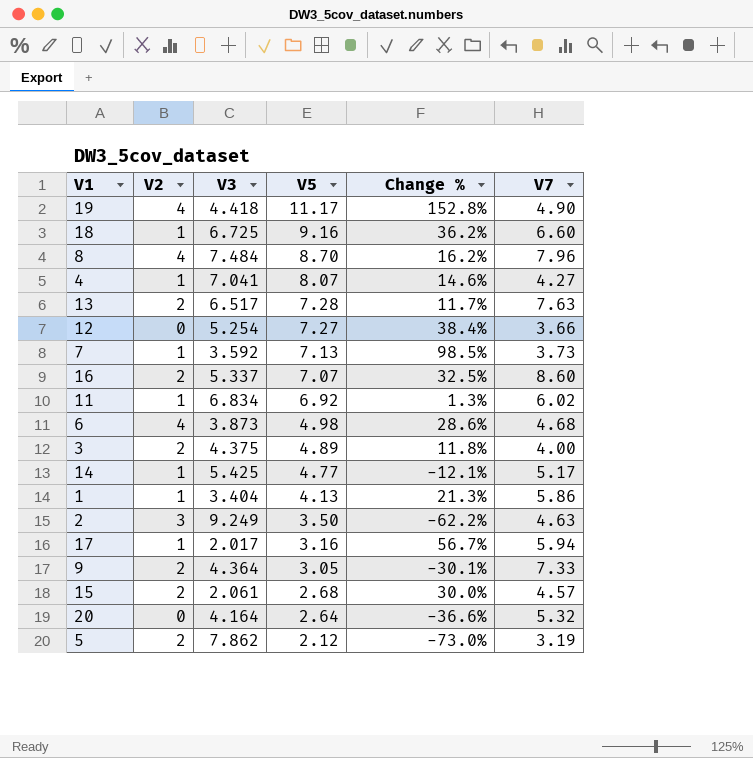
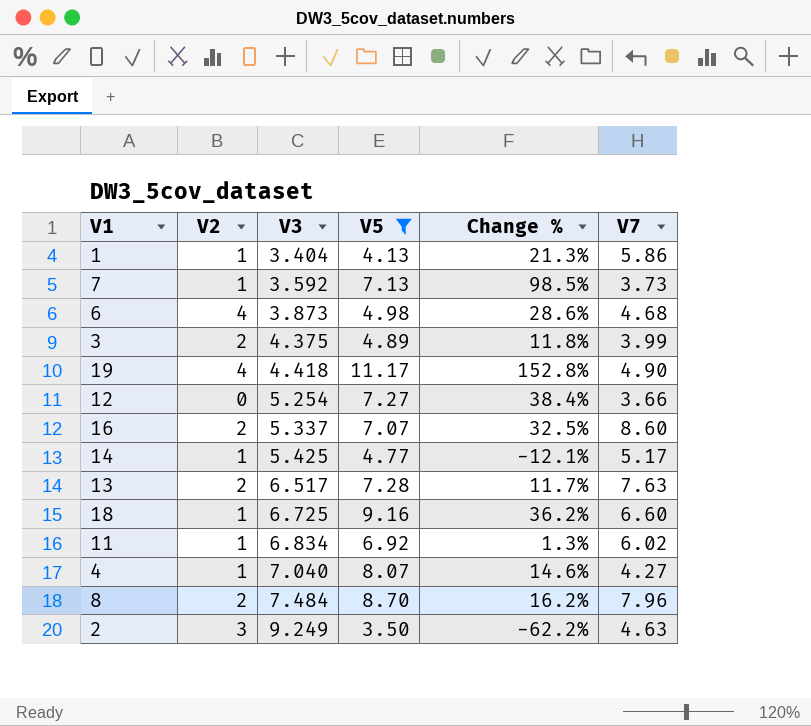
filter: none -> V5 >= 3.50
row order: V5 descending -> V3 ascending
3 | V7: 4.00 -> 3.99
4 | V3: 7.041 -> 7.040
8 | V2: 4 -> 2

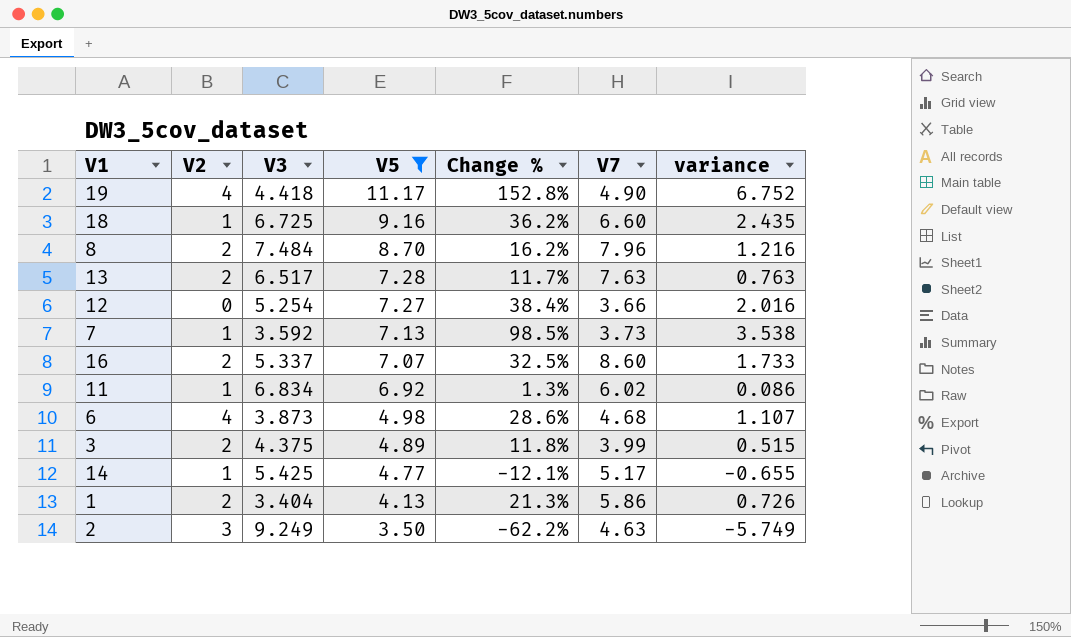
row order: V3 ascending -> V5 descending
column variance | formula: none -> [V5] - [V3]
row 4: 1 | 7.040 | 8.07 | 14.6% | 4.27 -> none
1 | V2: 1 -> 2

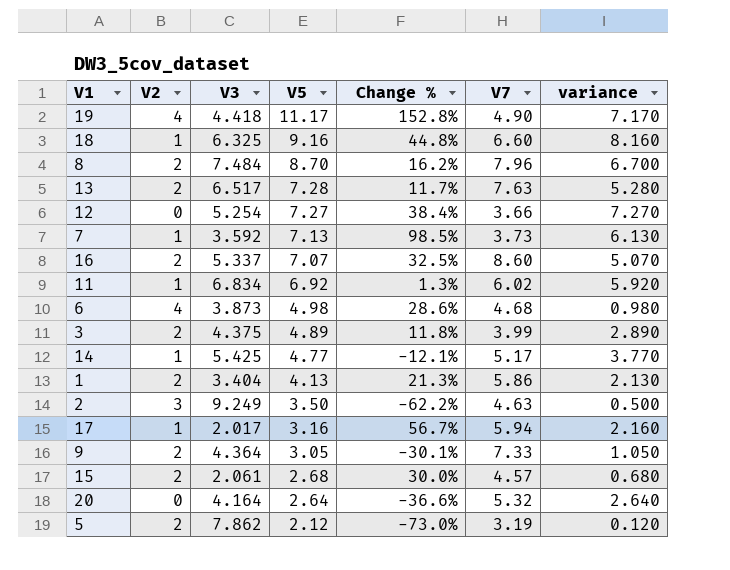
filter: V5 >= 3.50 -> none
column variance | formula: [V5] - [V3] -> [V5] - [V2]
18 | V3: 6.725 -> 6.325
18 | Change %: 36.2% -> 44.8%

